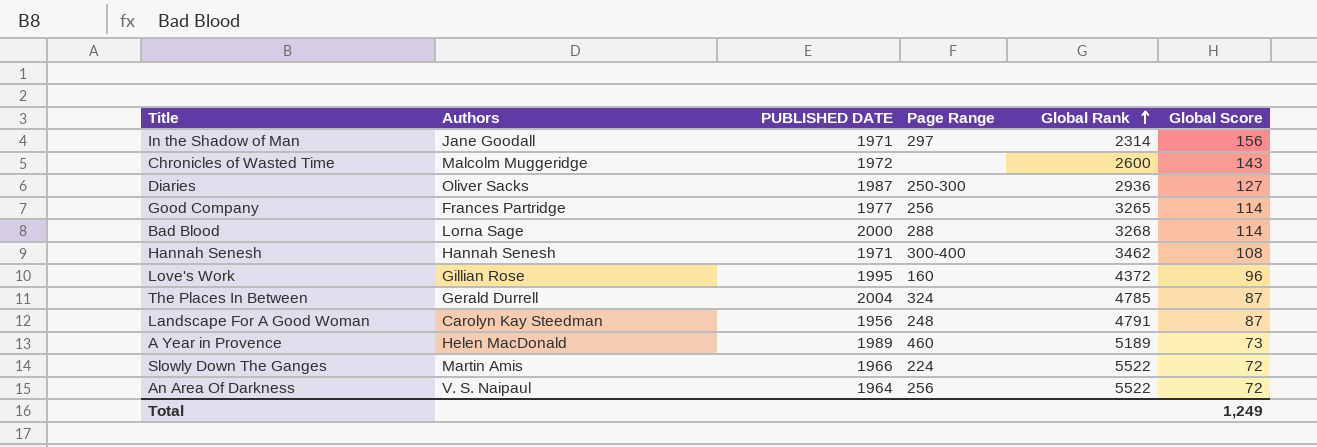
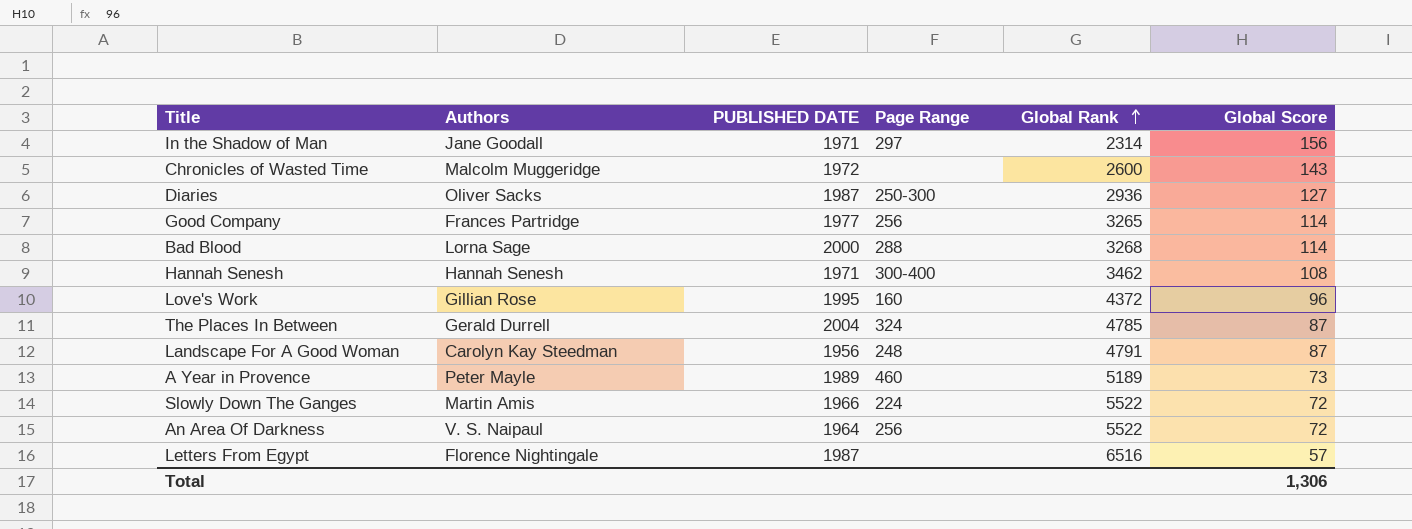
A Year in Provence | Authors: Helen MacDonald -> Peter Mayle
row Letters From Egypt: none -> Florence Nightingale | 1987 | none | 6516 | 57
Total | Global Score: 1,249 -> 1,306

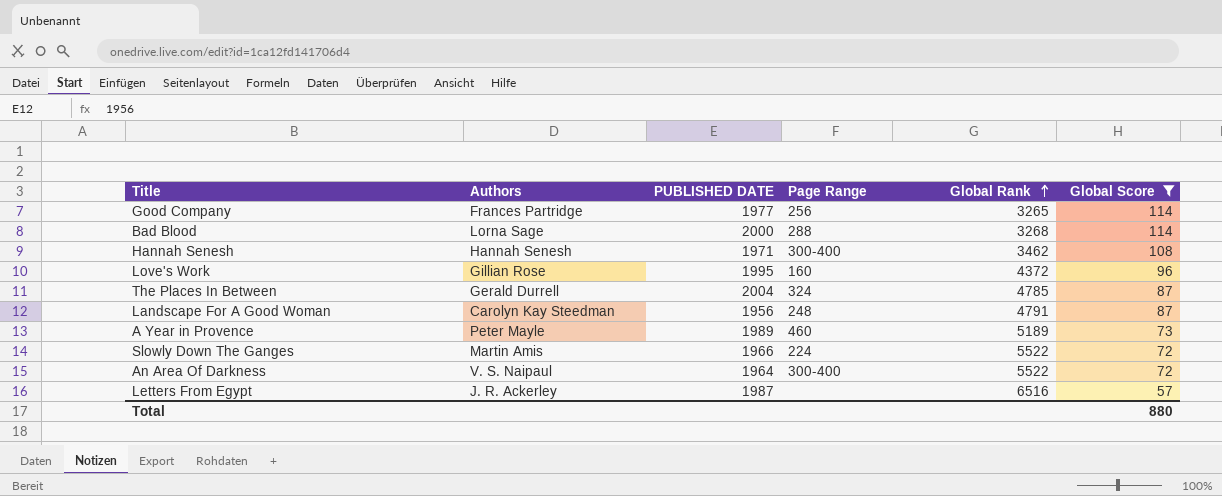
filter: none -> Global Score <= 114
An Area Of Darkness | Page Range: 256 -> 300-400
Letters From Egypt | Authors: Florence Nightingale -> J. R. Ackerley
Total | Global Score: 1,306 -> 880

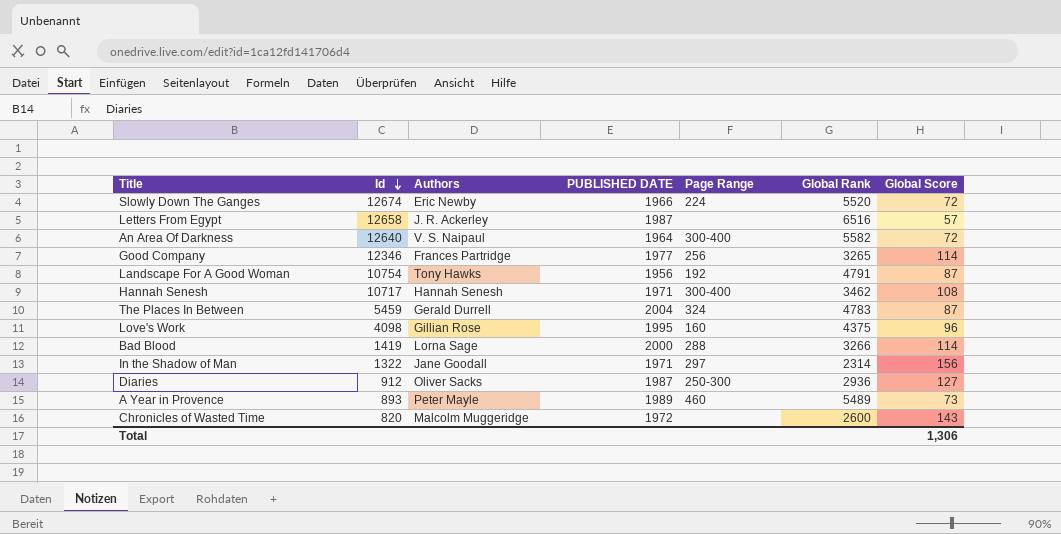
filter: Global Score <= 114 -> none
row order: Global Rank ascending -> Id descending
column Id | position: none -> 2
Slowly Down The Ganges | Authors: Martin Amis -> Eric Newby
Slowly Down The Ganges | Global Rank: 5522 -> 5520
An Area Of Darkness | Global Rank: 5522 -> 5582
Landscape For A Good Woman | Authors: Carolyn Kay Steedman -> Tony Hawks
Landscape For A Good Woman | Page Range: 248 -> 192
The Places In Between | Global Rank: 4785 -> 4783
Love's Work | Global Rank: 4372 -> 4375
Bad Blood | Global Rank: 3268 -> 3266
A Year in Provence | Global Rank: 5189 -> 5489
Total | Global Score: 880 -> 1,306

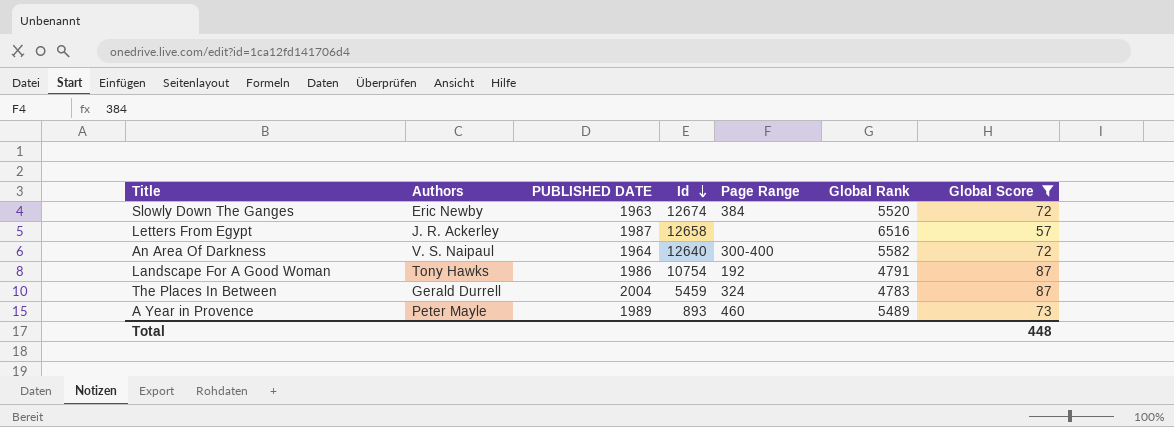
filter: none -> Global Score <= 87
column Id | position: 2 -> 4
Slowly Down The Ganges | PUBLISHED DATE: 1966 -> 1963
Slowly Down The Ganges | Page Range: 224 -> 384
Landscape For A Good Woman | PUBLISHED DATE: 1956 -> 1986
Total | Global Score: 1,306 -> 448

